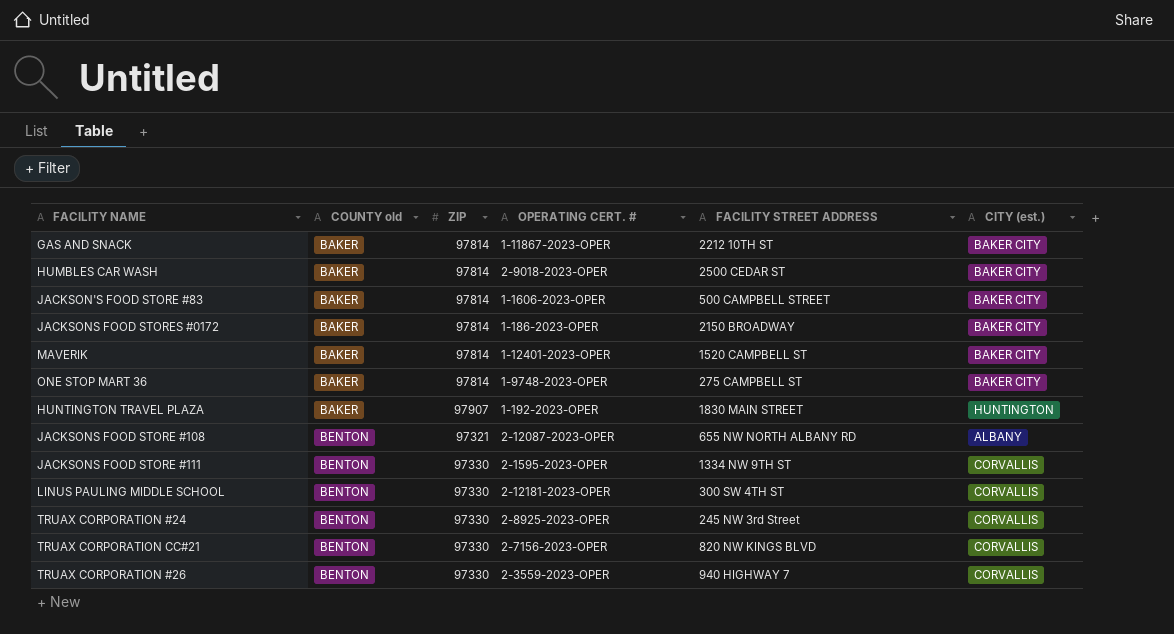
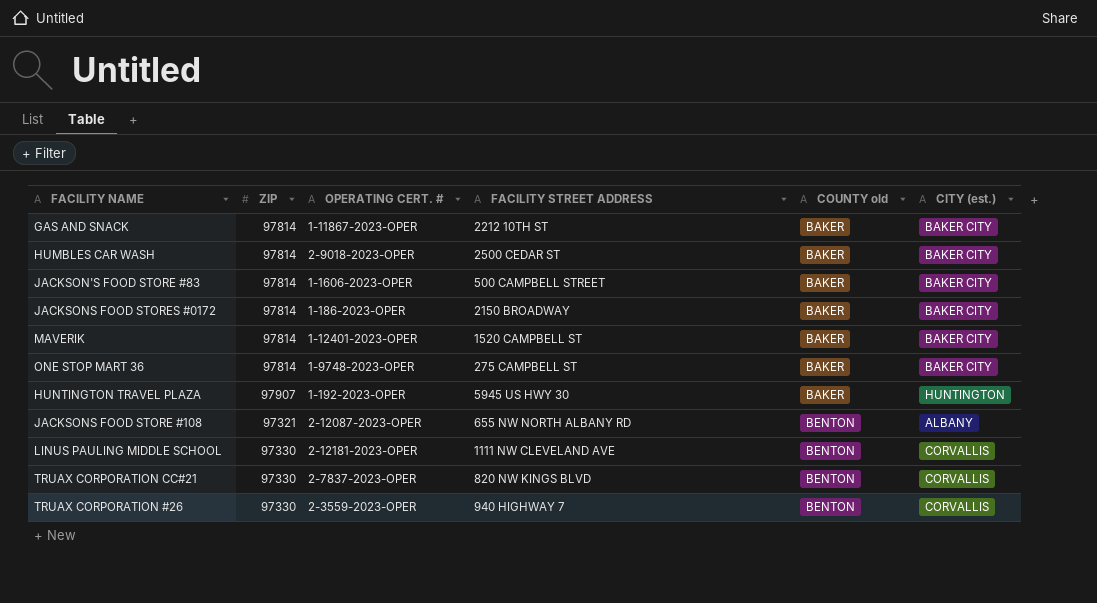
column COUNTY old | position: 2 -> 5
row JACKSONS FOOD STORE #111: BENTON | 97330 | 2-1595-2023-OPER | 1334 NW 9TH ST | CORVALLIS -> none
row TRUAX CORPORATION #24: BENTON | 97330 | 2-8925-2023-OPER | 245 NW 3rd Street | CORVALLIS -> none
HUNTINGTON TRAVEL PLAZA | FACILITY STREET ADDRESS: 1830 MAIN STREET -> 5945 US HWY 30
LINUS PAULING MIDDLE SCHOOL | FACILITY STREET ADDRESS: 300 SW 4TH ST -> 1111 NW CLEVELAND AVE
TRUAX CORPORATION CC#21 | OPERATING CERT. #: 2-7156-2023-OPER -> 2-7837-2023-OPER

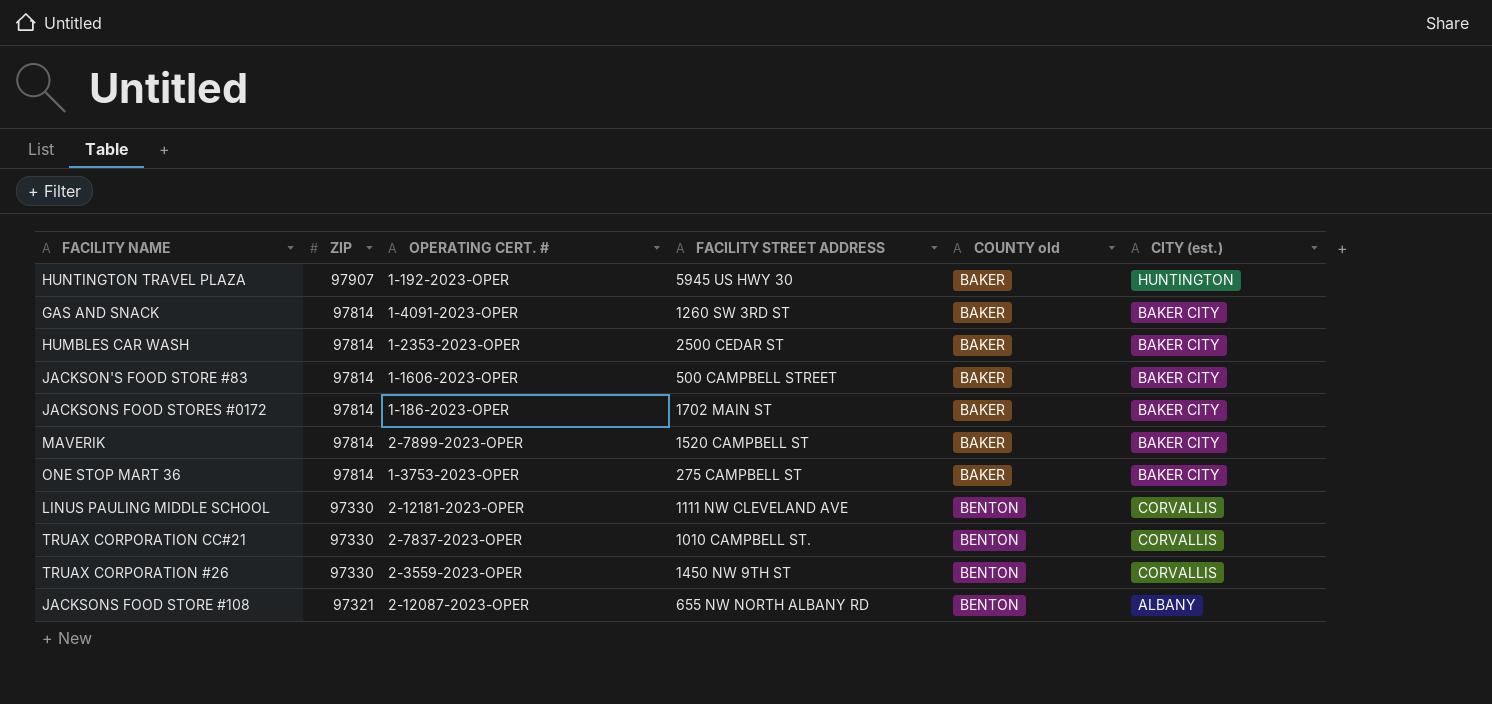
row order: COUNTY old ascending -> ZIP descending
GAS AND SNACK | OPERATING CERT. #: 1-11867-2023-OPER -> 1-4091-2023-OPER
GAS AND SNACK | FACILITY STREET ADDRESS: 2212 10TH ST -> 1260 SW 3RD ST
HUMBLES CAR WASH | OPERATING CERT. #: 2-9018-2023-OPER -> 1-2353-2023-OPER
JACKSONS FOOD STORES #0172 | FACILITY STREET ADDRESS: 2150 BROADWAY -> 1702 MAIN ST
MAVERIK | OPERATING CERT. #: 1-12401-2023-OPER -> 2-7899-2023-OPER
ONE STOP MART 36 | OPERATING CERT. #: 1-9748-2023-OPER -> 1-3753-2023-OPER
TRUAX CORPORATION CC#21 | FACILITY STREET ADDRESS: 820 NW KINGS BLVD -> 1010 CAMPBELL ST.
TRUAX CORPORATION #26 | FACILITY STREET ADDRESS: 940 HIGHWAY 7 -> 1450 NW 9TH ST

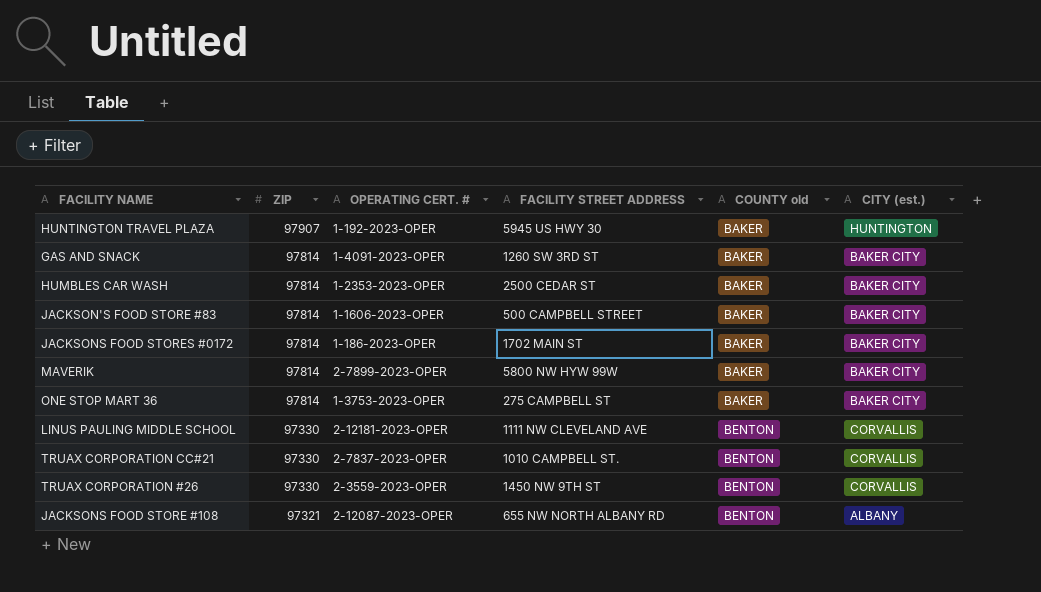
MAVERIK | FACILITY STREET ADDRESS: 1520 CAMPBELL ST -> 5800 NW HYW 99W

